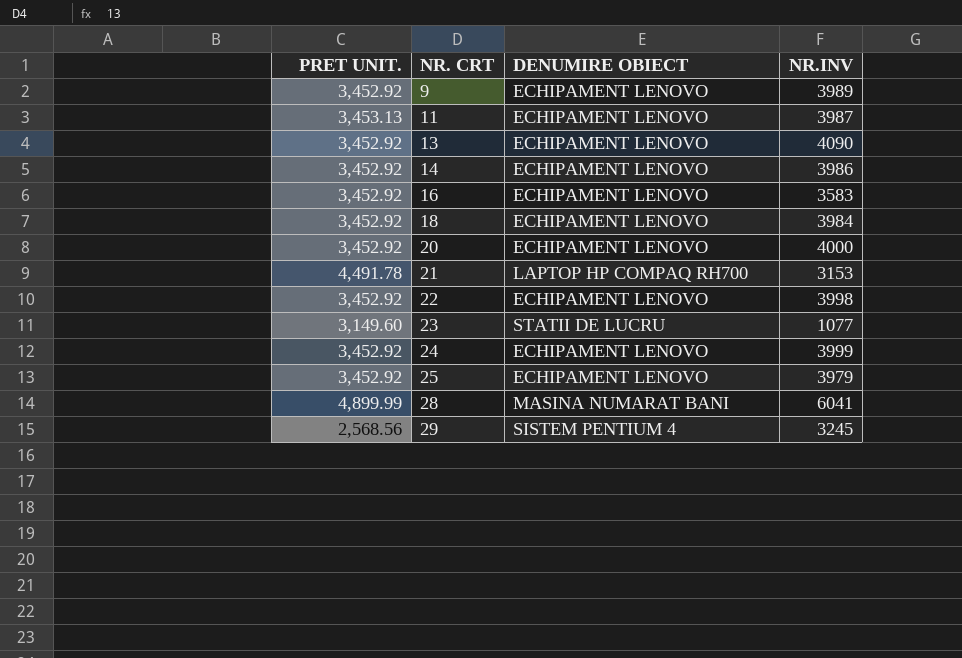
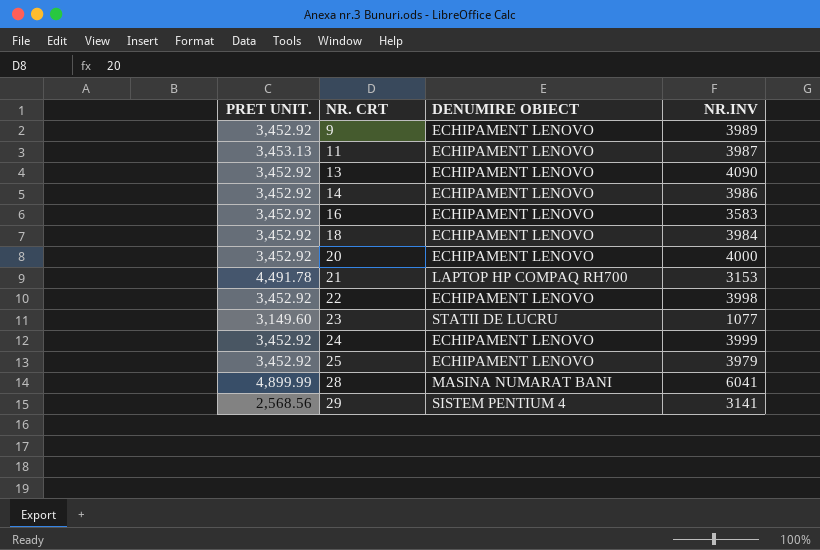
29 | NR.INV: 3245 -> 3141

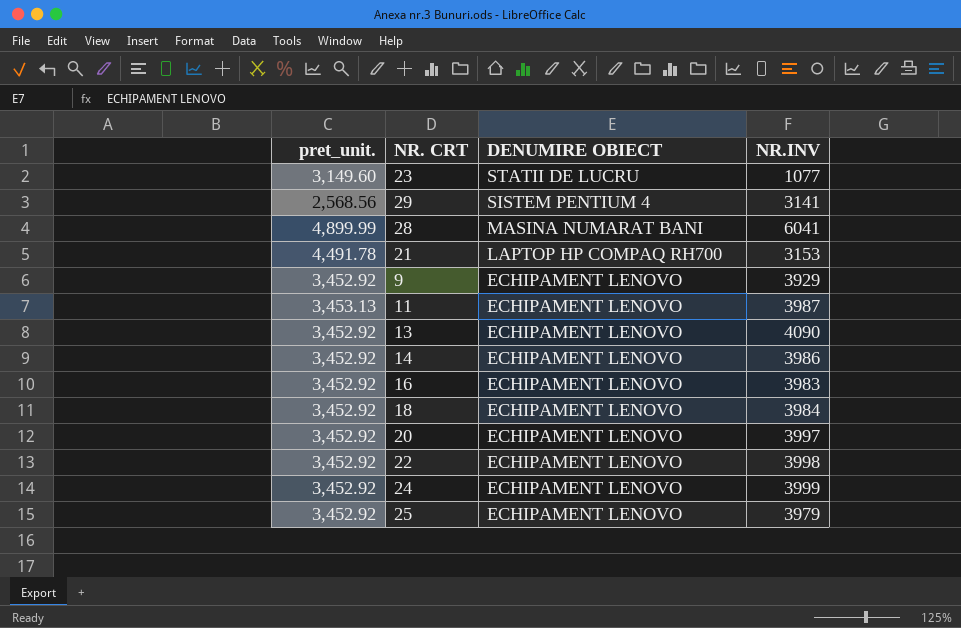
row order: NR. CRT ascending -> DENUMIRE OBIECT descending
column name: PRET UNIT. -> pret_unit.
9 | NR.INV: 3989 -> 3929
16 | NR.INV: 3583 -> 3983
20 | NR.INV: 4000 -> 3997

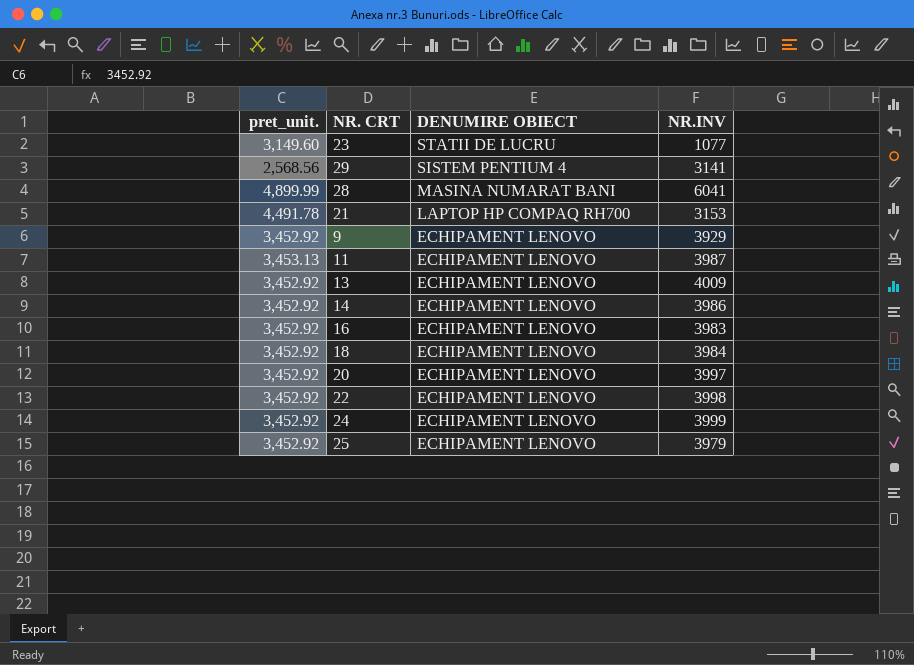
13 | NR.INV: 4090 -> 4009

